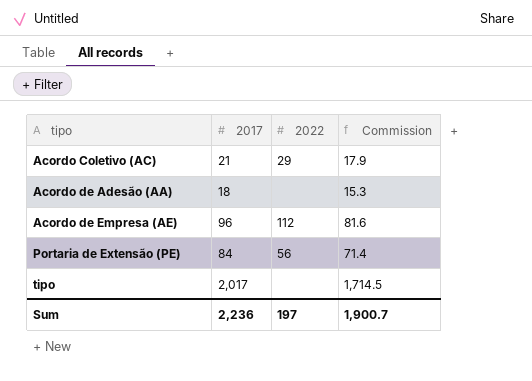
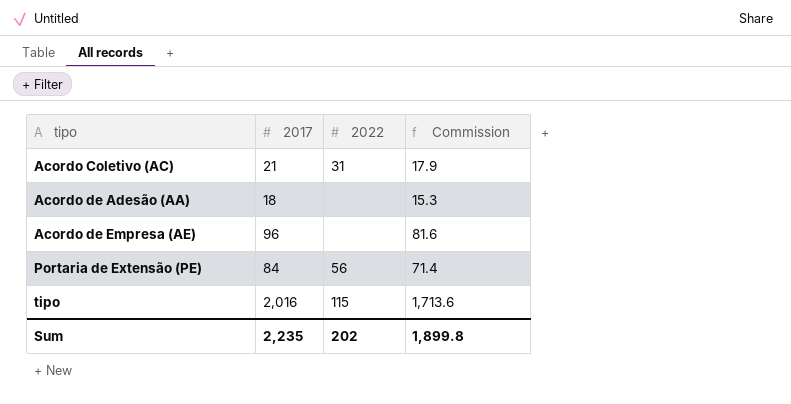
Acordo Coletivo (AC) | 2022: 29 -> 31
Acordo de Empresa (AE) | 2022: 112 -> none
tipo | 2017: 2,017 -> 2,016
tipo | 2022: none -> 115
tipo | Commission: 1,714.5 -> 1,713.6
Sum | 2017: 2,236 -> 2,235
Sum | 2022: 197 -> 202
Sum | Commission: 1,900.7 -> 1,899.8

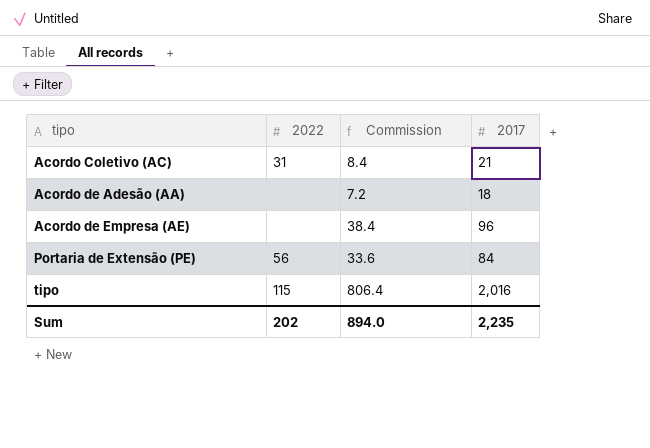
column Commission | formula: [2017] * 0.85 -> [2017] * 0.4
column 2017 | position: 2 -> 4
Sum | Commission: 1,899.8 -> 894.0

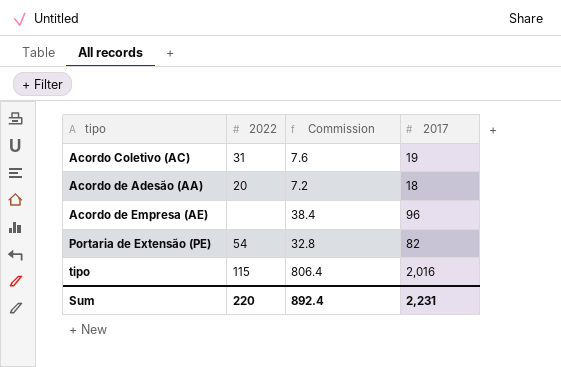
Acordo Coletivo (AC) | Commission: 8.4 -> 7.6
Acordo Coletivo (AC) | 2017: 21 -> 19
Acordo de Adesão (AA) | 2022: none -> 20
Portaria de Extensão (PE) | 2022: 56 -> 54
Portaria de Extensão (PE) | Commission: 33.6 -> 32.8
Portaria de Extensão (PE) | 2017: 84 -> 82
Sum | 2022: 202 -> 220
Sum | Commission: 894.0 -> 892.4
Sum | 2017: 2,235 -> 2,231

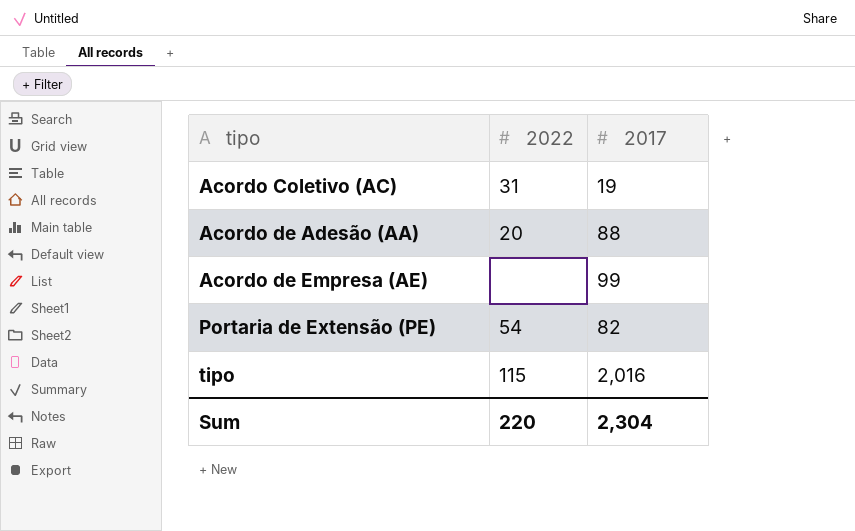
column Commission | formula: [2017] * 0.4 -> none
Acordo de Adesão (AA) | 2017: 18 -> 88
Acordo de Empresa (AE) | 2017: 96 -> 99
Sum | 2017: 2,231 -> 2,304

